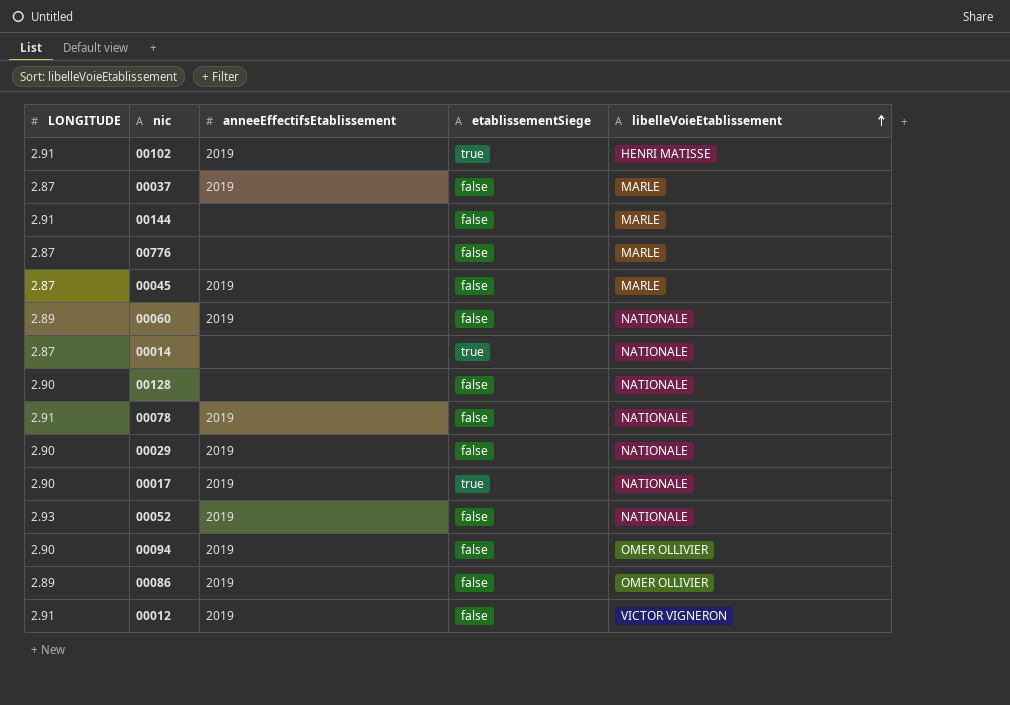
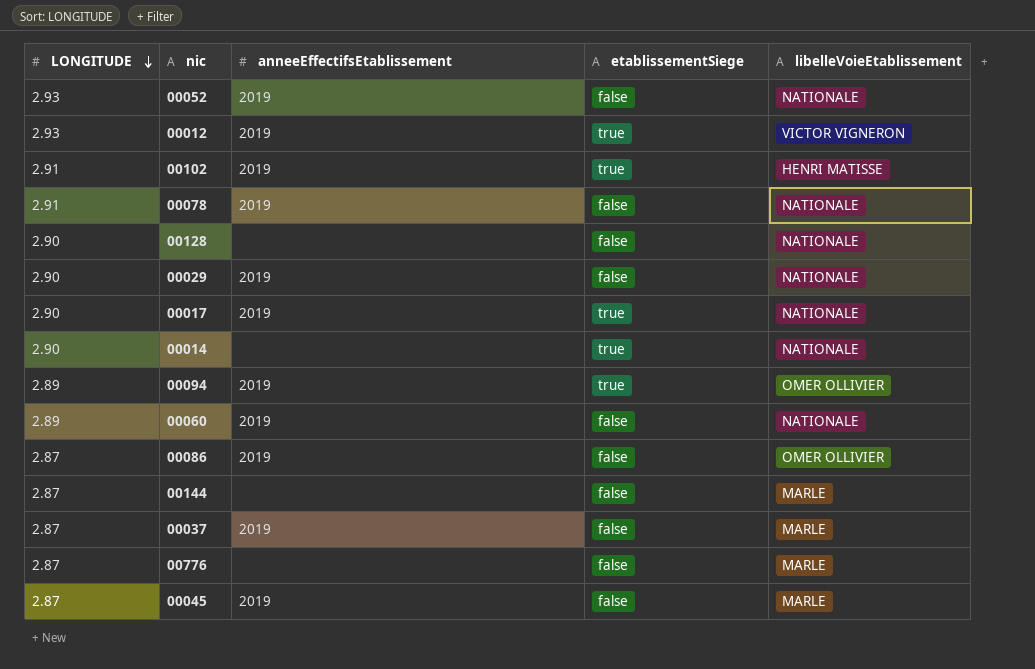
row order: libelleVoieEtablissement ascending -> LONGITUDE descending
00012 | LONGITUDE: 2.91 -> 2.93
00012 | etablissementSiege: false -> true
00014 | LONGITUDE: 2.87 -> 2.90
00094 | LONGITUDE: 2.90 -> 2.89
00094 | etablissementSiege: false -> true
00086 | LONGITUDE: 2.89 -> 2.87
00144 | LONGITUDE: 2.91 -> 2.87

